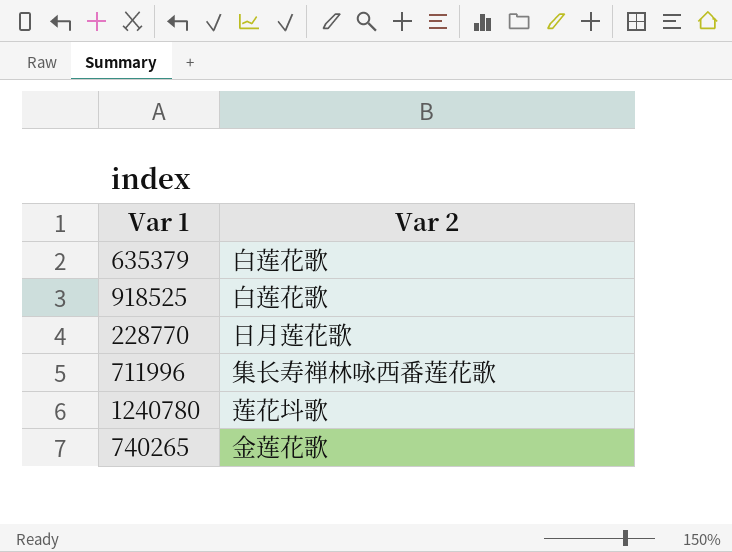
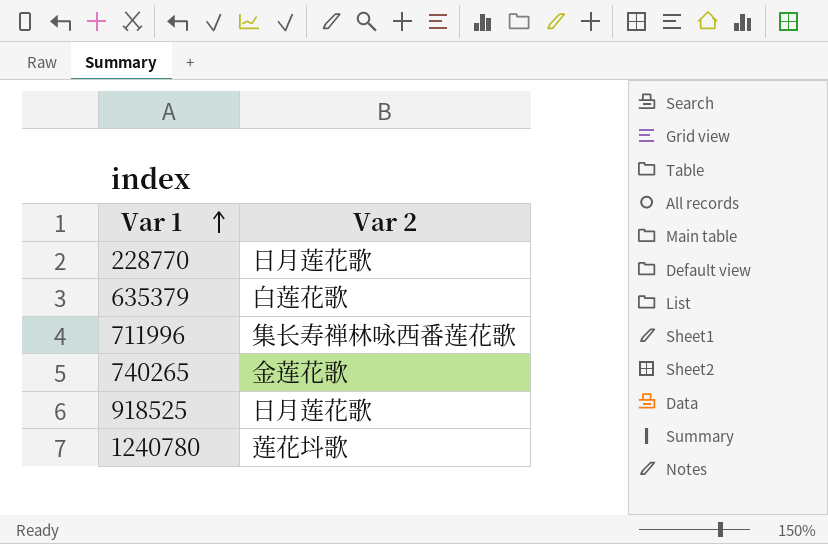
row order: none -> Var 1 ascending
918525 | Var 2: 白莲花歌 -> 日月莲花歌

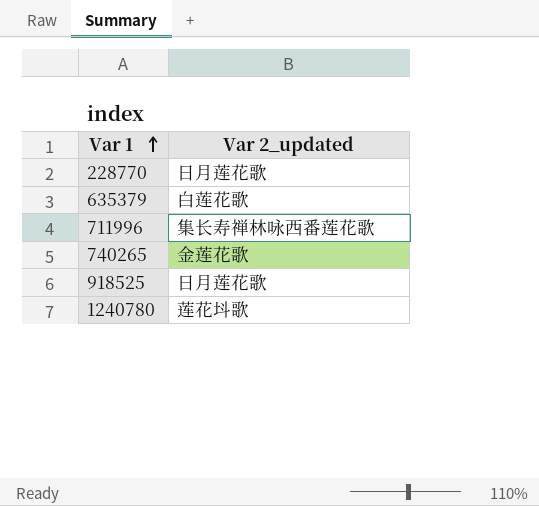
column name: Var 2 -> Var 2_updated

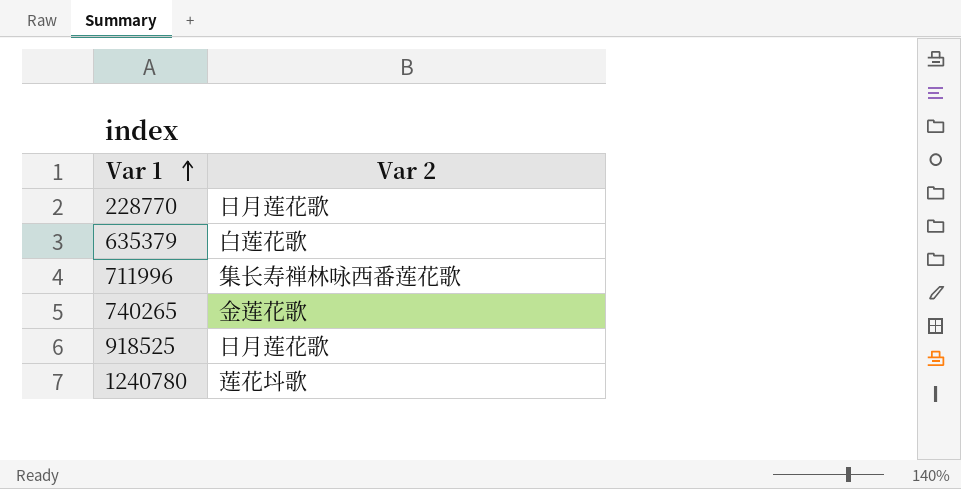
column name: Var 2_updated -> Var 2

